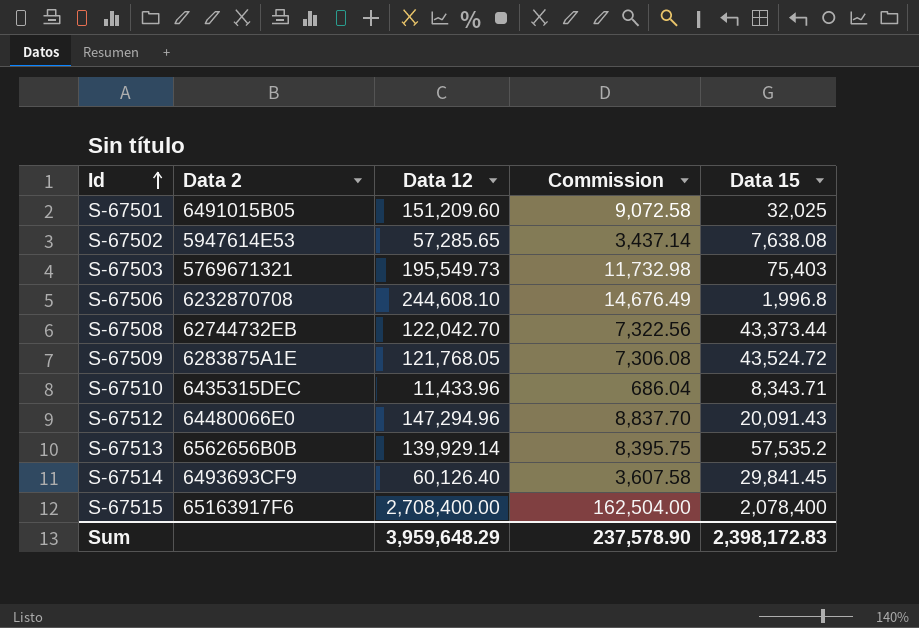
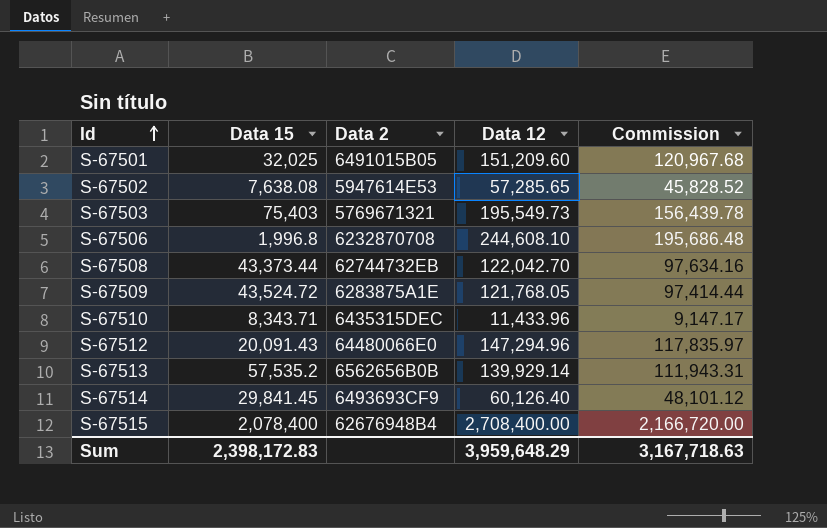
column Data 15 | position: 5 -> 2
column Commission | formula: [Data 12] * 0.06 -> [Data 12] * 0.8
S-67515 | Data 2: 65163917F6 -> 62676948B4
Sum | Commission: 237,578.90 -> 3,167,718.63

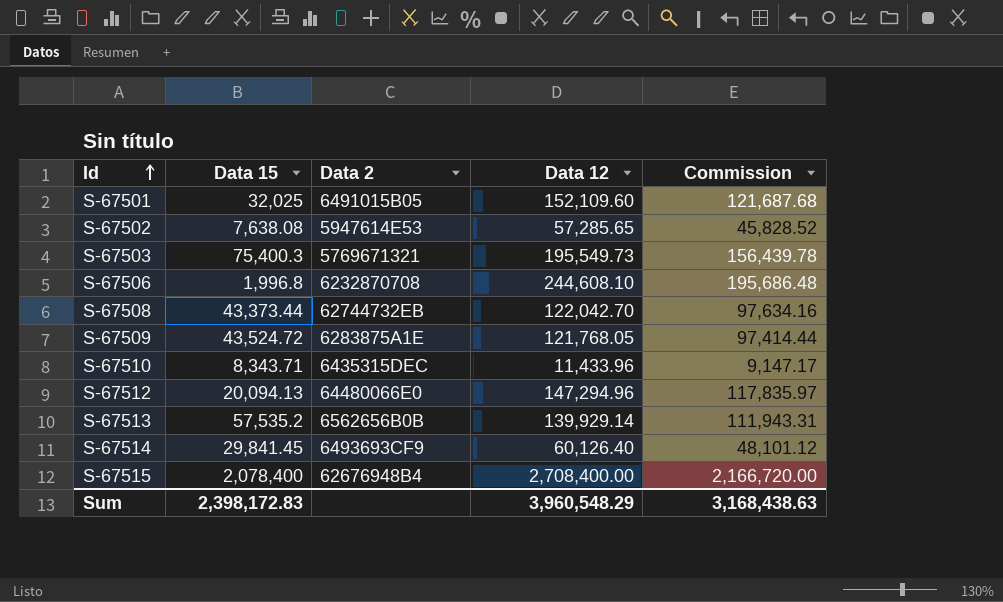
S-67501 | Data 12: 151,209.60 -> 152,109.60
S-67501 | Commission: 120,967.68 -> 121,687.68
S-67503 | Data 15: 75,403 -> 75,400.3
S-67512 | Data 15: 20,091.43 -> 20,094.13
Sum | Data 12: 3,959,648.29 -> 3,960,548.29
Sum | Commission: 3,167,718.63 -> 3,168,438.63

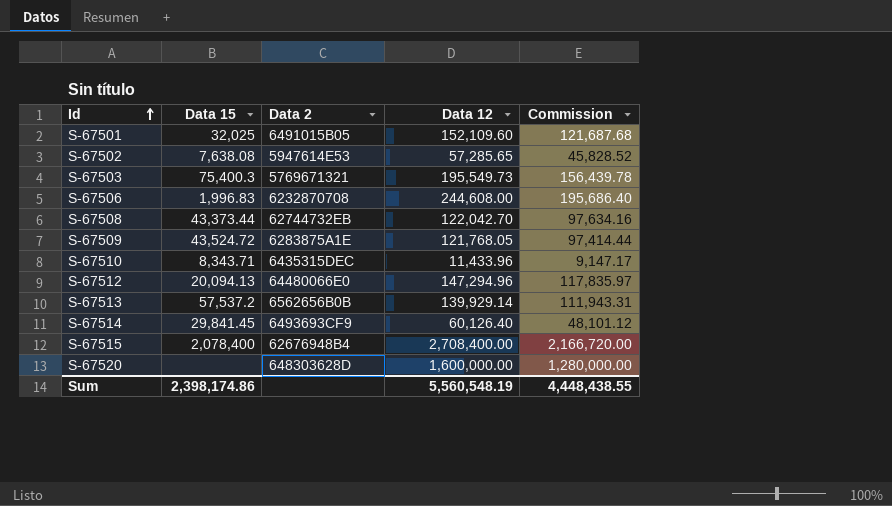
S-67506 | Data 15: 1,996.8 -> 1,996.83
S-67506 | Data 12: 244,608.10 -> 244,608.00
S-67506 | Commission: 195,686.48 -> 195,686.40
S-67513 | Data 15: 57,535.2 -> 57,537.2
row S-67520: none -> none | 648303628D | 1,600,000.00 | 1,280,000.00
Sum | Data 15: 2,398,172.83 -> 2,398,174.86
Sum | Data 12: 3,960,548.29 -> 5,560,548.19
Sum | Commission: 3,168,438.63 -> 4,448,438.55

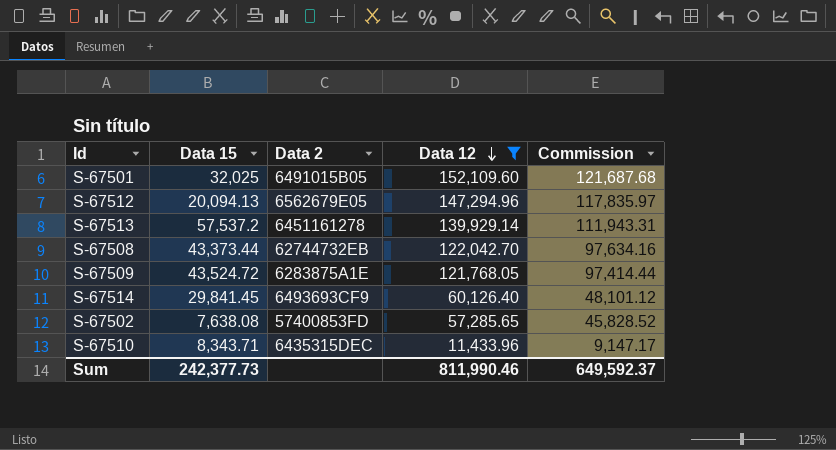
filter: none -> Data 12 <= 152,109.60
row order: Id ascending -> Data 12 descending
S-67512 | Data 2: 64480066E0 -> 6562679E05
S-67513 | Data 2: 6562656B0B -> 6451161278
S-67502 | Data 2: 5947614E53 -> 57400853FD
Sum | Data 15: 2,398,174.86 -> 242,377.73
Sum | Data 12: 5,560,548.19 -> 811,990.46
Sum | Commission: 4,448,438.55 -> 649,592.37

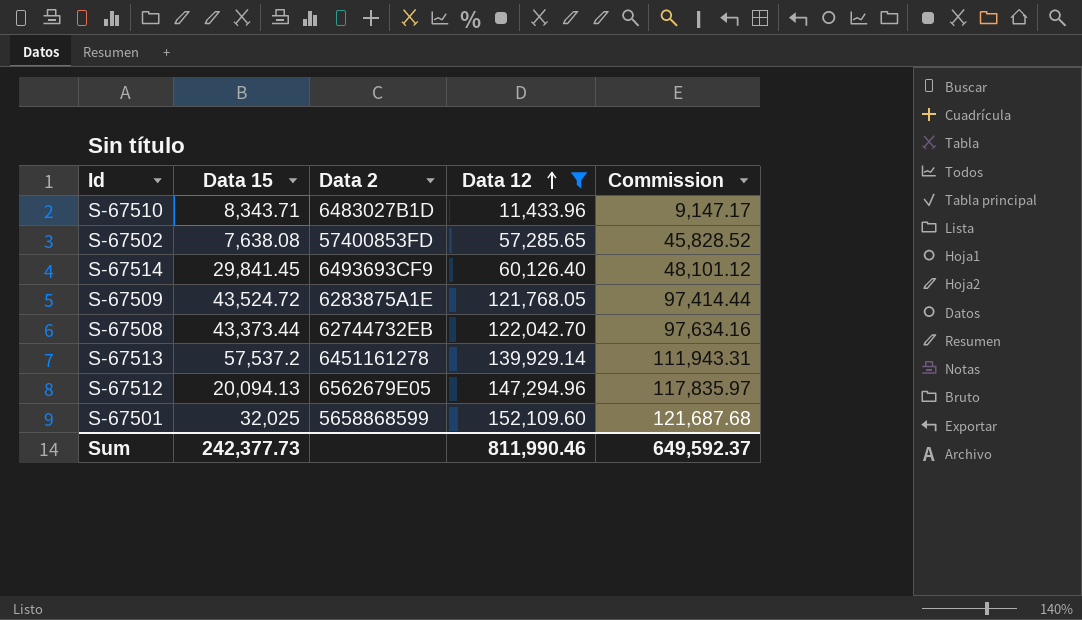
row order: Data 12 descending -> Data 12 ascending
S-67510 | Data 2: 6435315DEC -> 6483027B1D
S-67501 | Data 2: 6491015B05 -> 5658868599

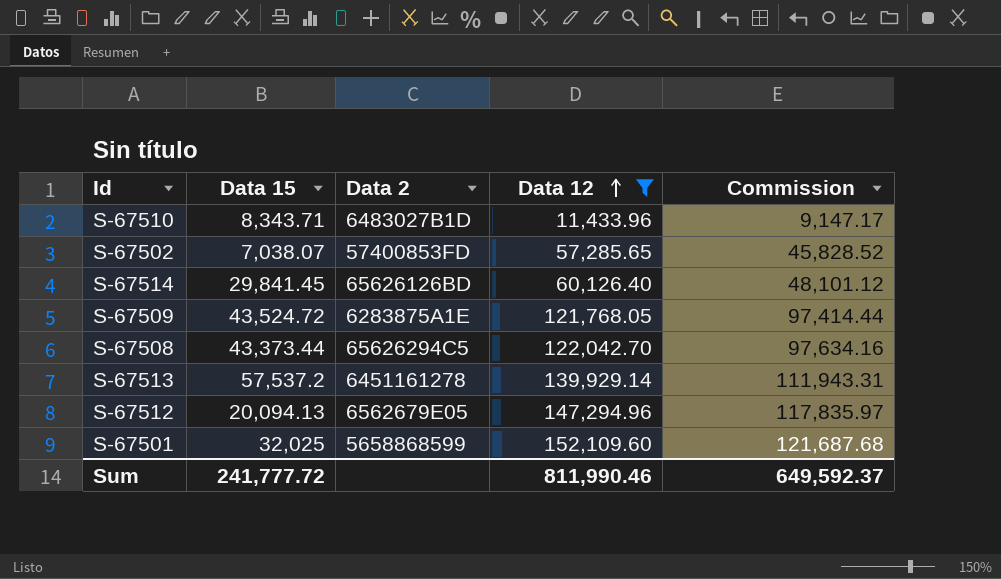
S-67502 | Data 15: 7,638.08 -> 7,038.07
S-67514 | Data 2: 6493693CF9 -> 65626126BD
S-67508 | Data 2: 62744732EB -> 65626294C5
Sum | Data 15: 242,377.73 -> 241,777.72

